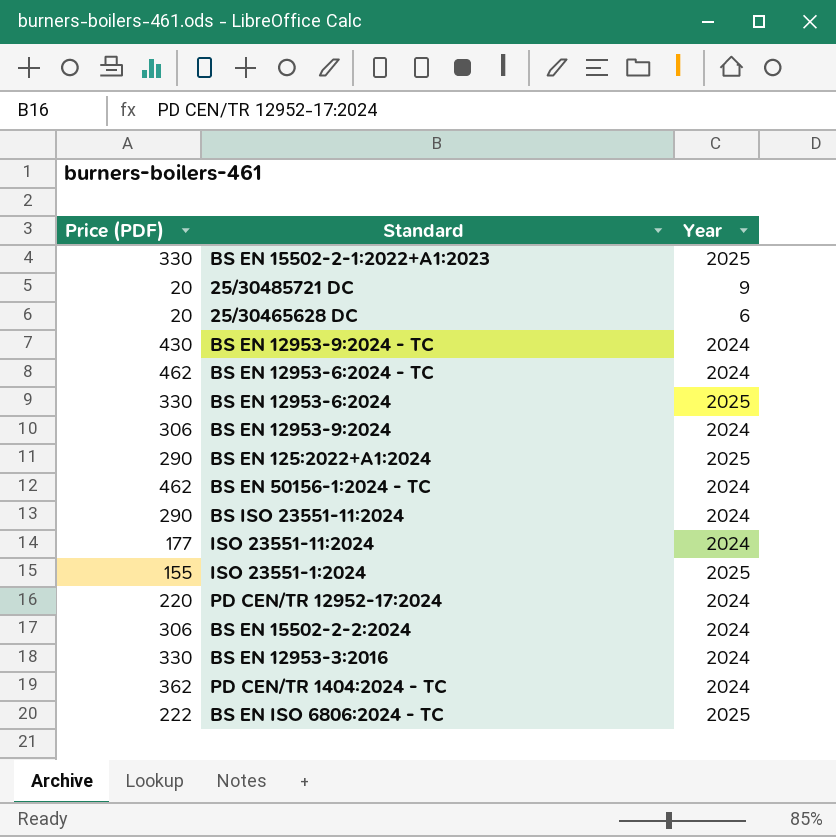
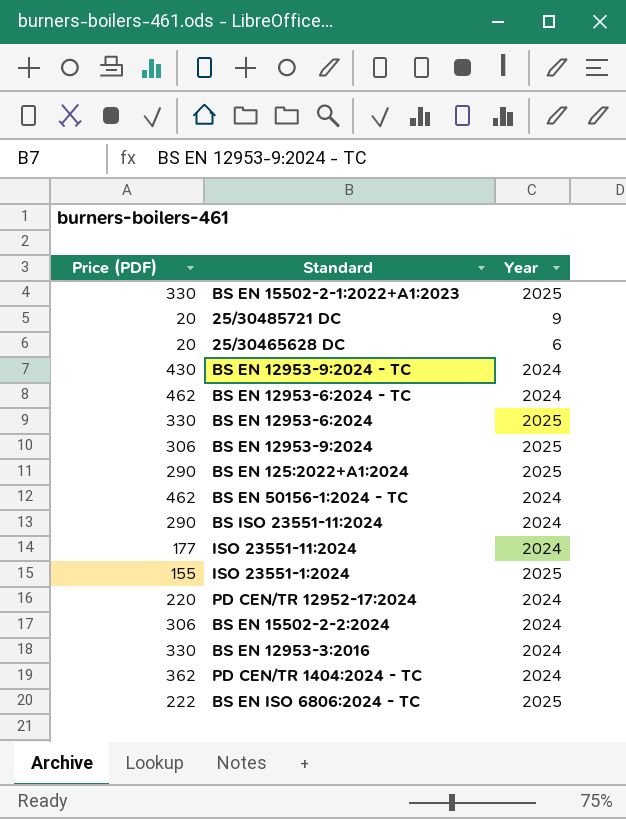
BS EN 12953-9:2024 | Year: 2024 -> 2025

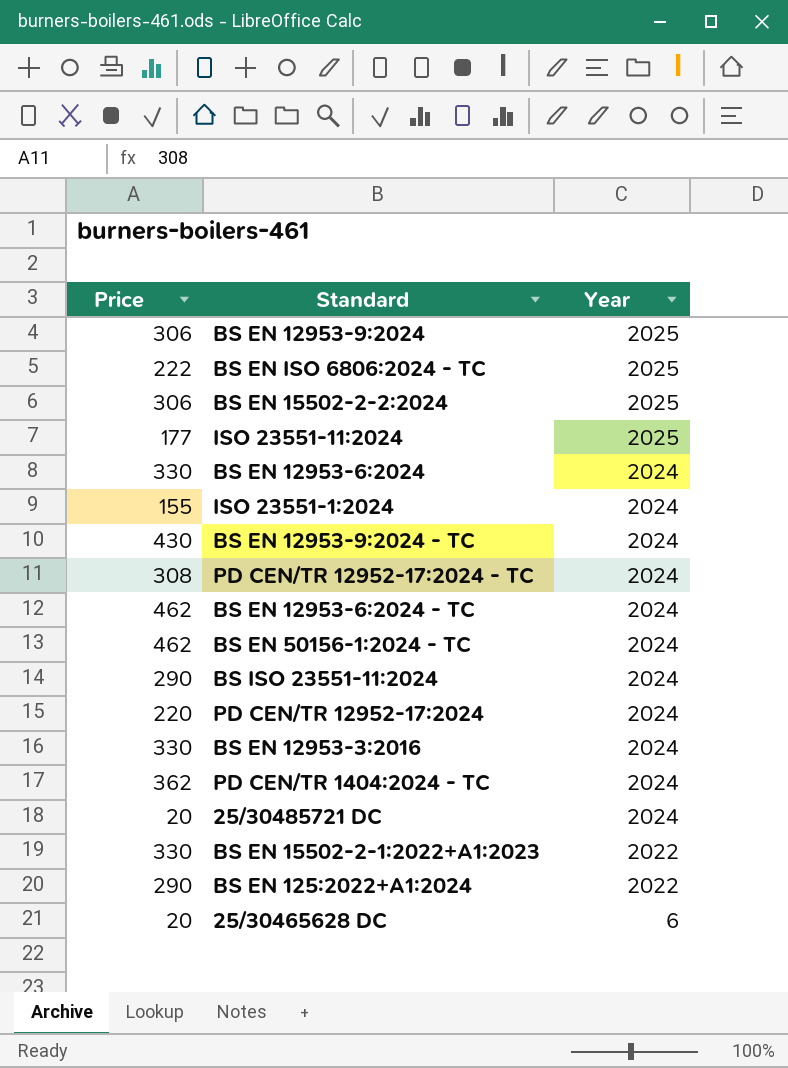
row order: none -> Year descending
column name: Price (PDF) -> Price
BS EN 15502-2-2:2024 | Year: 2024 -> 2025
ISO 23551-11:2024 | Year: 2024 -> 2025
BS EN 12953-6:2024 | Year: 2025 -> 2024
ISO 23551-1:2024 | Year: 2025 -> 2024
row PD CEN/TR 12952-17:2024 - TC: none -> 308 | 2024
25/30485721 DC | Year: 9 -> 2024
BS EN 15502-2-1:2022+A1:2023 | Year: 2025 -> 2022
BS EN 125:2022+A1:2024 | Year: 2025 -> 2022

